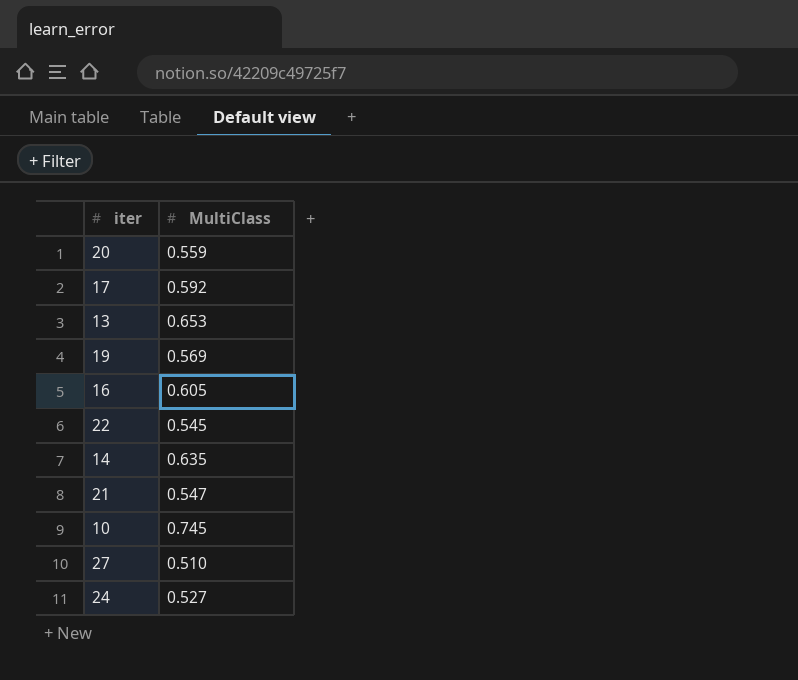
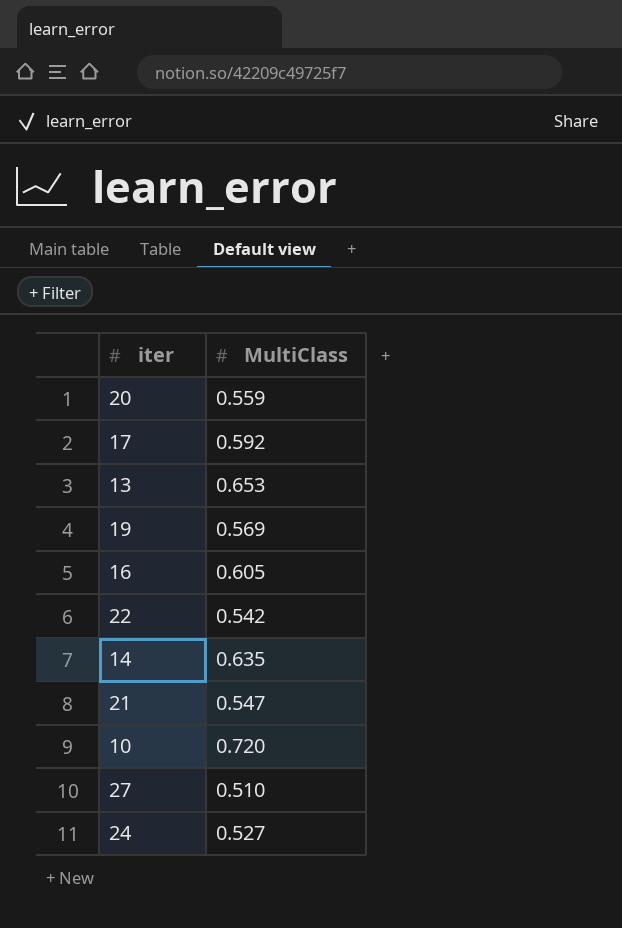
22 | MultiClass: 0.545 -> 0.542
10 | MultiClass: 0.745 -> 0.720

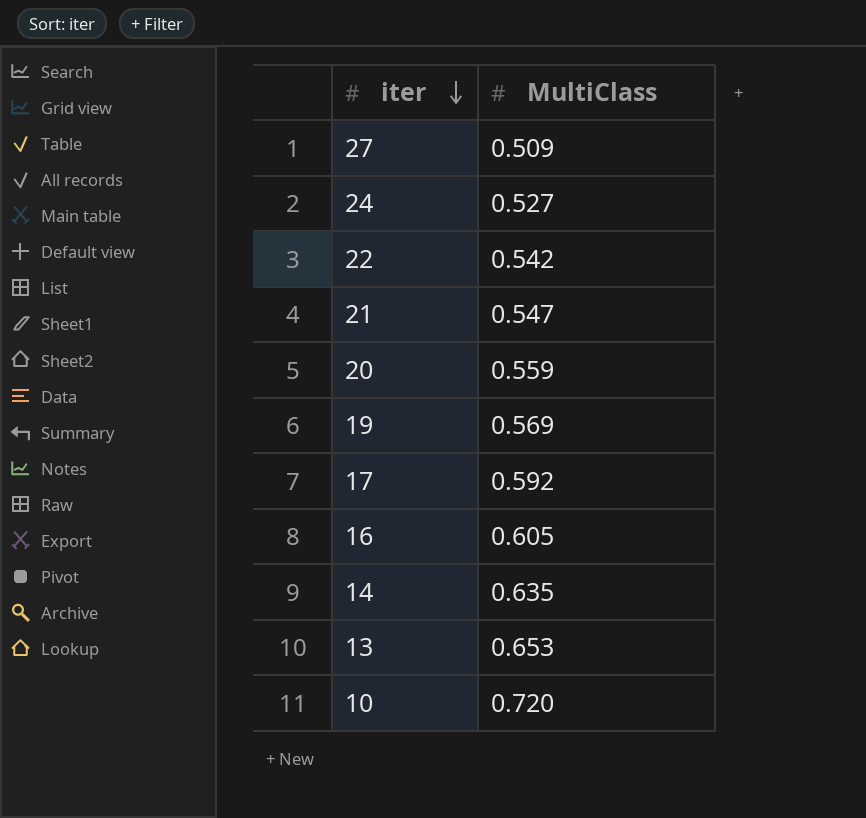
row order: none -> iter descending
27 | MultiClass: 0.510 -> 0.509

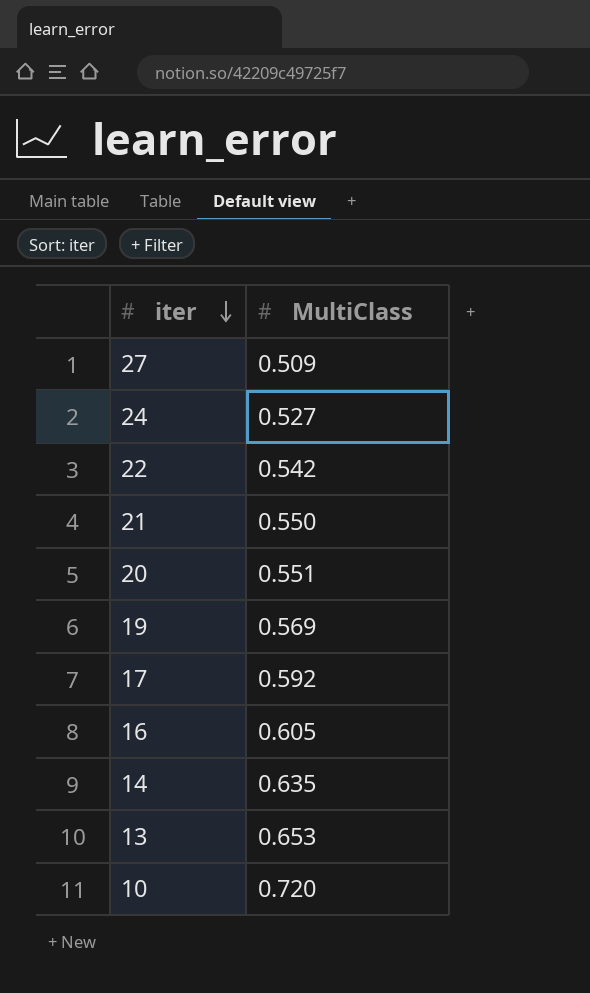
21 | MultiClass: 0.547 -> 0.550
20 | MultiClass: 0.559 -> 0.551

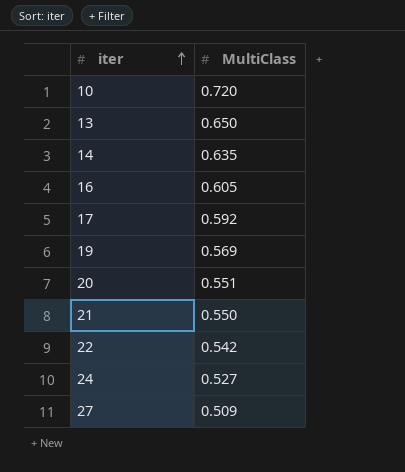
row order: iter descending -> iter ascending
13 | MultiClass: 0.653 -> 0.650

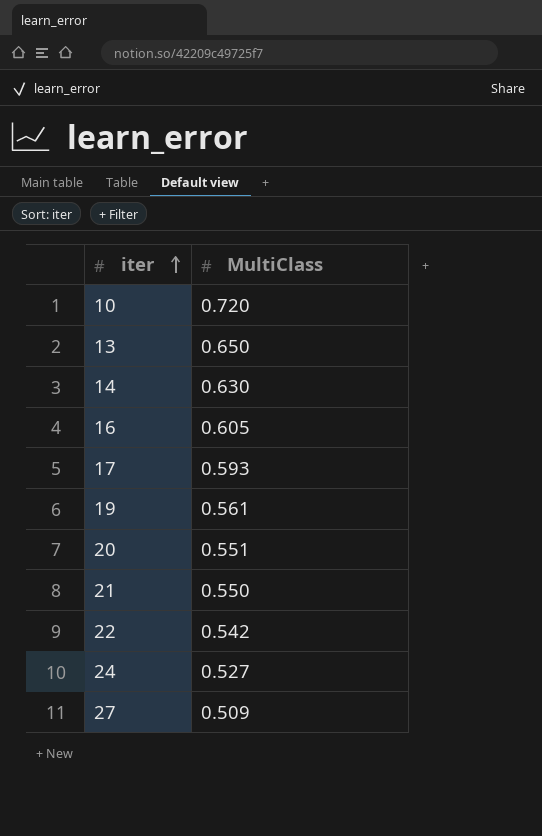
14 | MultiClass: 0.635 -> 0.630
17 | MultiClass: 0.592 -> 0.593
19 | MultiClass: 0.569 -> 0.561

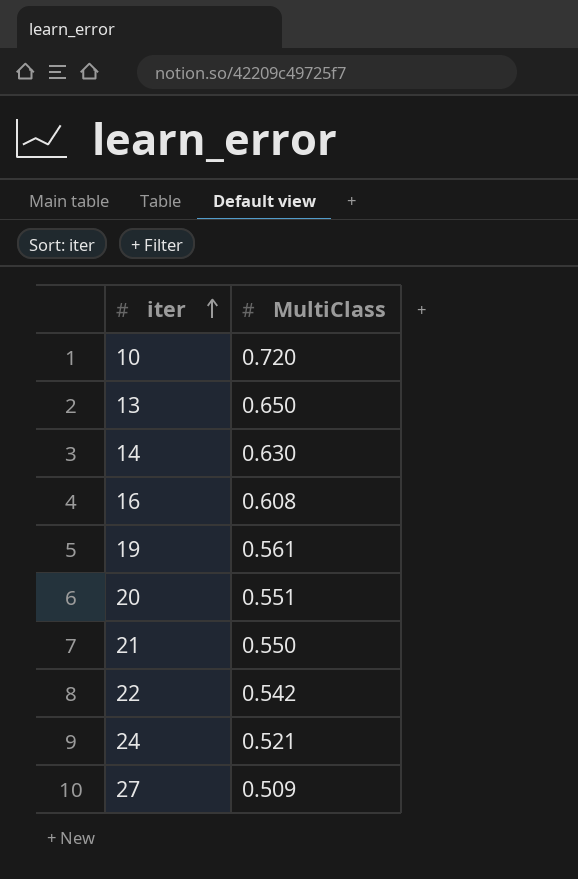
row 17: 0.593 -> none
16 | MultiClass: 0.605 -> 0.608
24 | MultiClass: 0.527 -> 0.521

